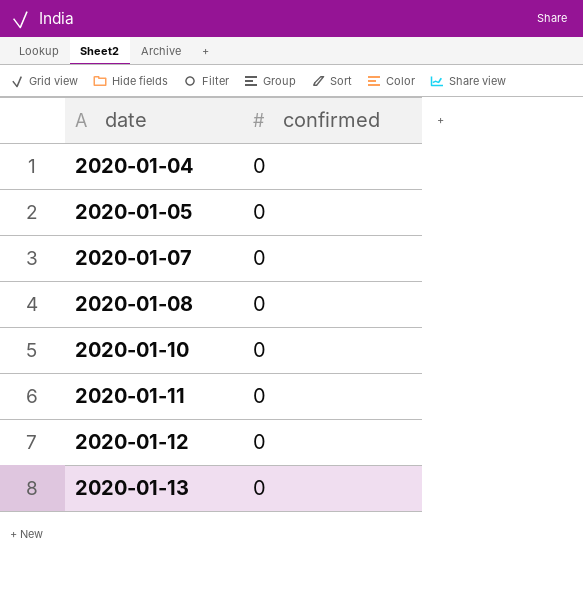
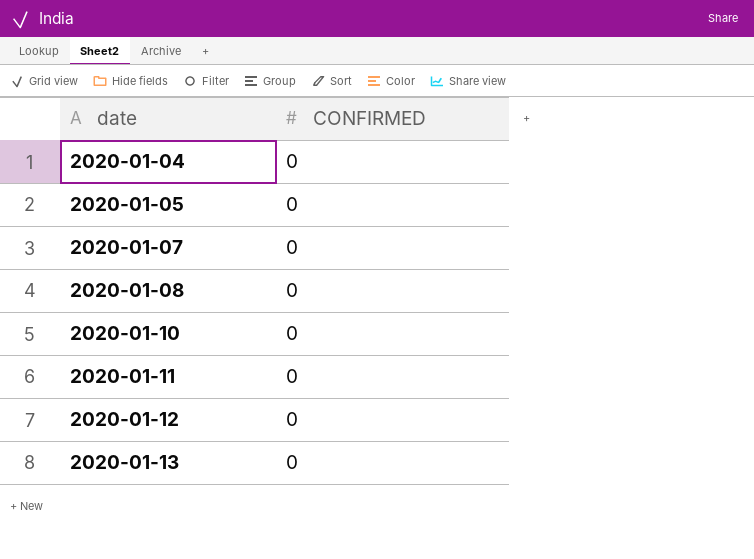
column name: confirmed -> CONFIRMED

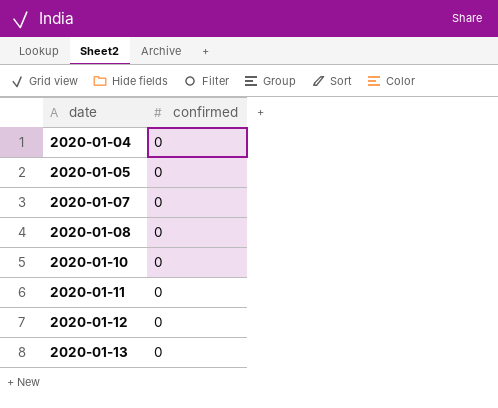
column name: CONFIRMED -> confirmed

